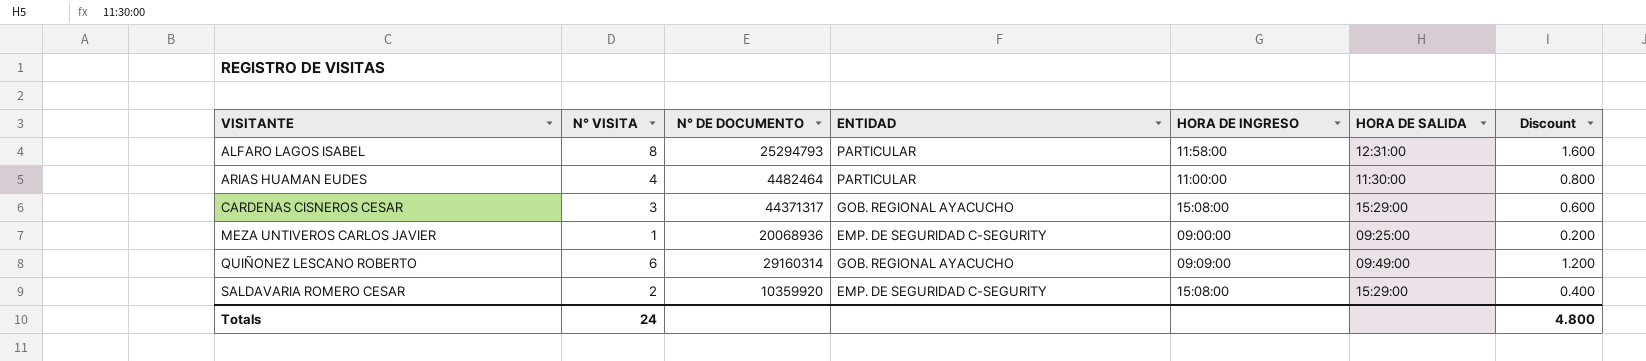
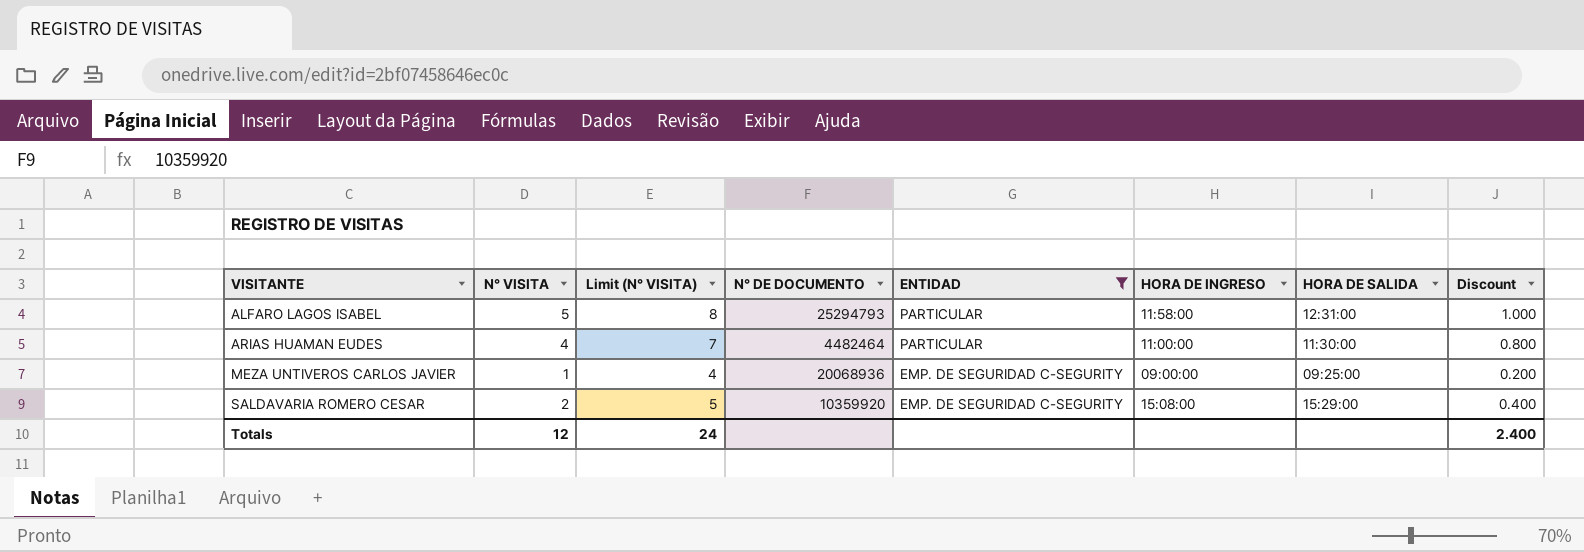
filter: none -> ENTIDAD != GOB. REGIONAL AYACUCHO
column Limit (N° VISITA) | formula: none -> [N° VISITA] + 3
ALFARO LAGOS ISABEL | N° VISITA: 8 -> 5
ALFARO LAGOS ISABEL | Discount: 1.600 -> 1.000
Totals | N° VISITA: 24 -> 12
Totals | Discount: 4.800 -> 2.400

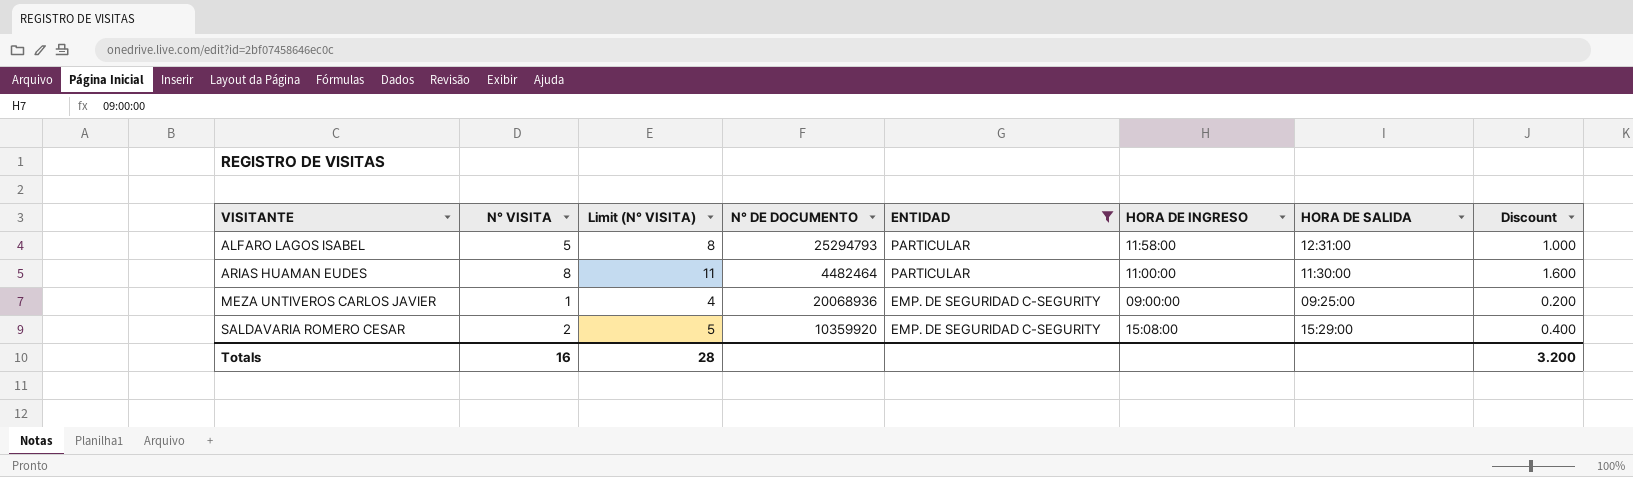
ARIAS HUAMAN EUDES | N° VISITA: 4 -> 8
ARIAS HUAMAN EUDES | Limit (N° VISITA): 7 -> 11
ARIAS HUAMAN EUDES | Discount: 0.800 -> 1.600
Totals | N° VISITA: 12 -> 16
Totals | Limit (N° VISITA): 24 -> 28
Totals | Discount: 2.400 -> 3.200

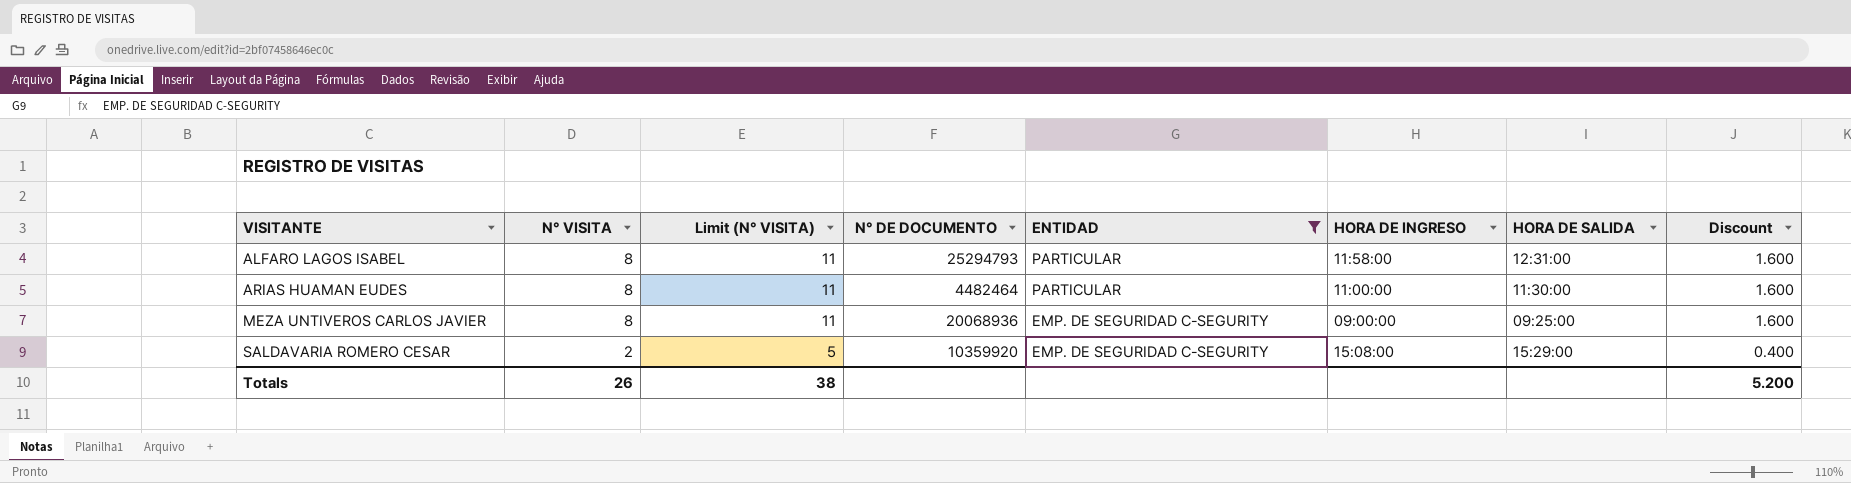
ALFARO LAGOS ISABEL | N° VISITA: 5 -> 8
ALFARO LAGOS ISABEL | Limit (N° VISITA): 8 -> 11
ALFARO LAGOS ISABEL | Discount: 1.000 -> 1.600
MEZA UNTIVEROS CARLOS JAVIER | N° VISITA: 1 -> 8
MEZA UNTIVEROS CARLOS JAVIER | Limit (N° VISITA): 4 -> 11
MEZA UNTIVEROS CARLOS JAVIER | Discount: 0.200 -> 1.600
Totals | N° VISITA: 16 -> 26
Totals | Limit (N° VISITA): 28 -> 38
Totals | Discount: 3.200 -> 5.200

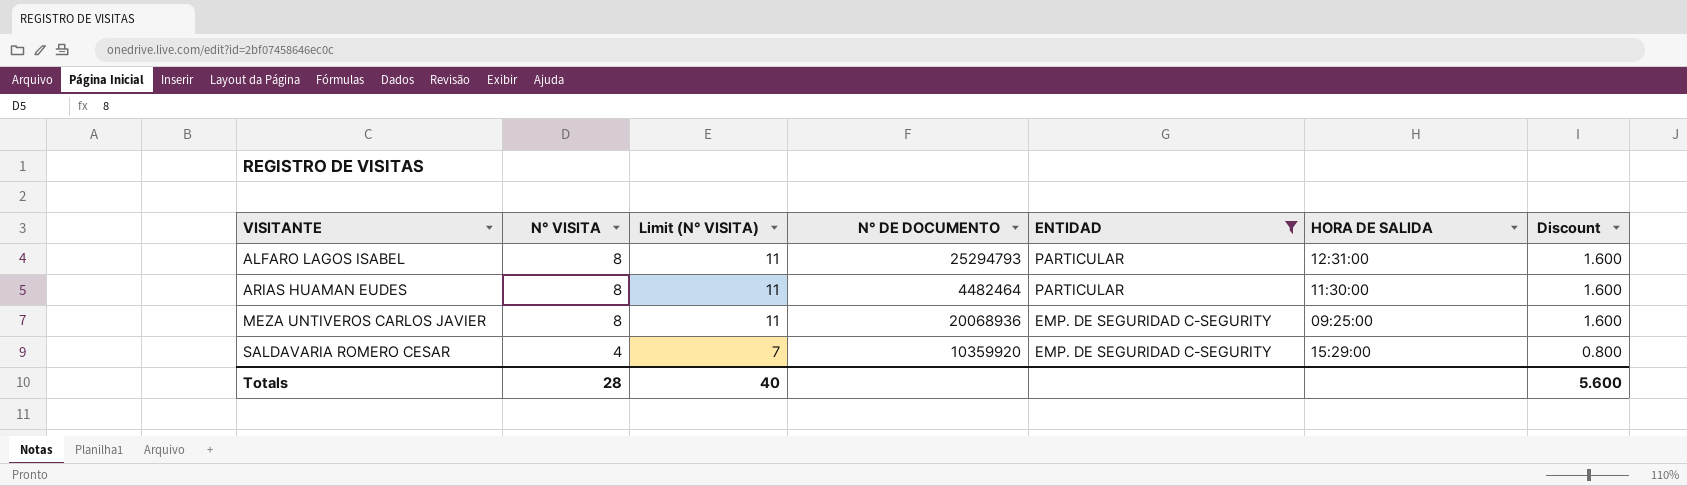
column HORA DE INGRESO | position: 6 -> none
SALDAVARIA ROMERO CESAR | N° VISITA: 2 -> 4
SALDAVARIA ROMERO CESAR | Limit (N° VISITA): 5 -> 7
SALDAVARIA ROMERO CESAR | Discount: 0.400 -> 0.800
Totals | N° VISITA: 26 -> 28
Totals | Limit (N° VISITA): 38 -> 40
Totals | Discount: 5.200 -> 5.600

